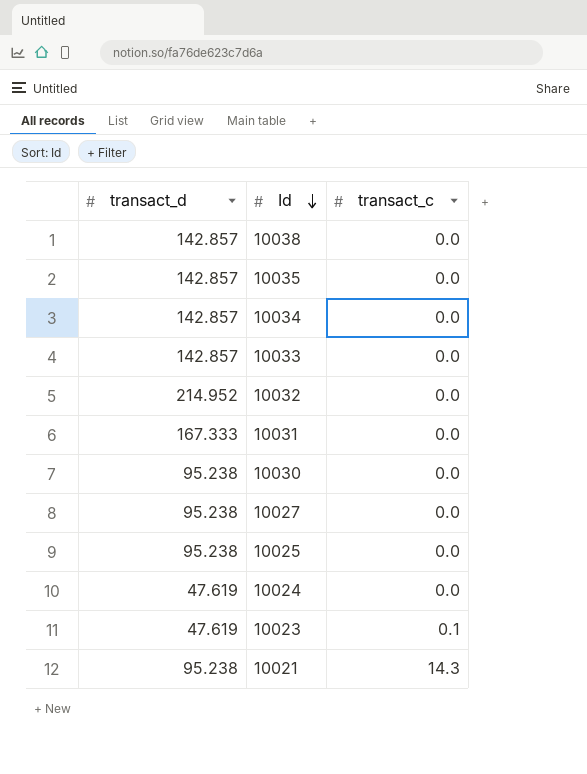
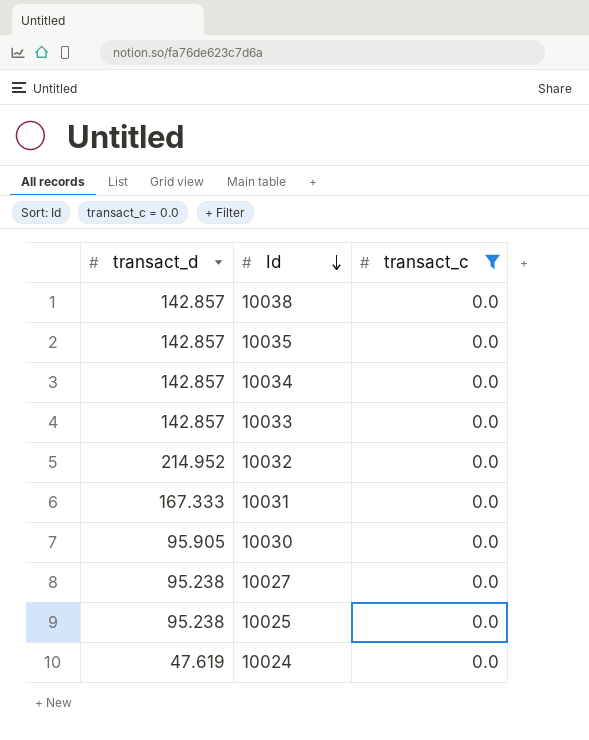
filter: none -> transact_c = 0.0
10030 | transact_d: 95.238 -> 95.905

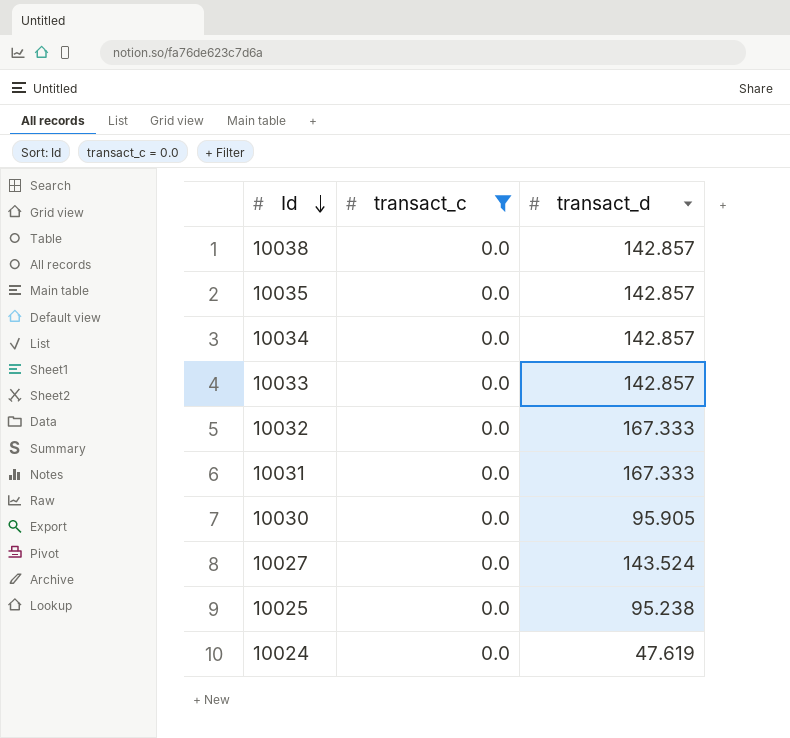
column transact_d | position: 1 -> 3
10032 | transact_d: 214.952 -> 167.333
10027 | transact_d: 95.238 -> 143.524

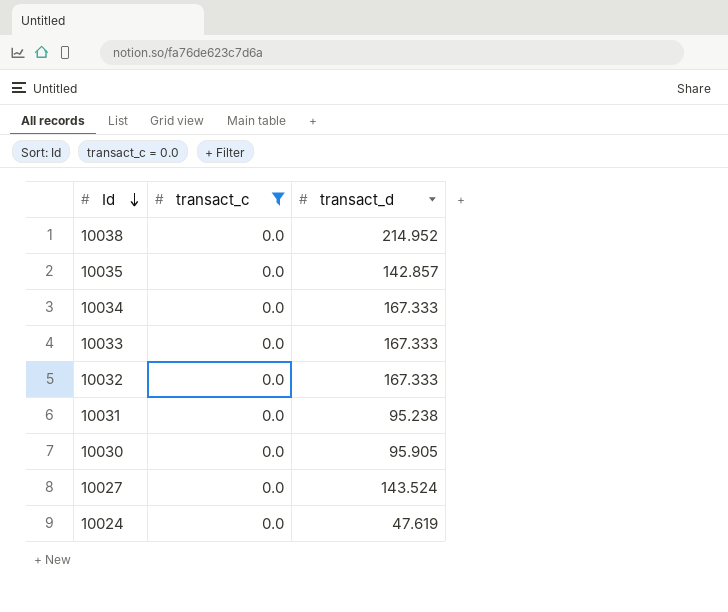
row 10025: 0.0 | 95.238 -> none
10038 | transact_d: 142.857 -> 214.952
10034 | transact_d: 142.857 -> 167.333
10033 | transact_d: 142.857 -> 167.333
10031 | transact_d: 167.333 -> 95.238

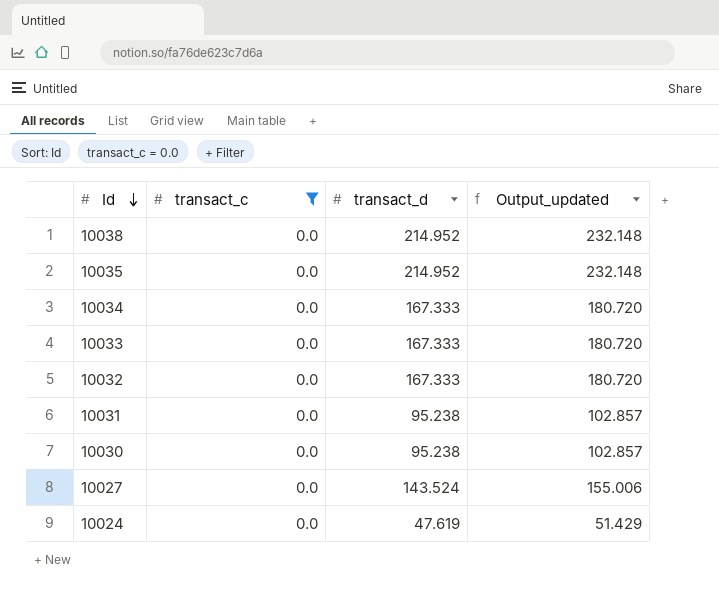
column Output_updated | formula: none -> [transact_d] * 1.08
10035 | transact_d: 142.857 -> 214.952
10030 | transact_d: 95.905 -> 95.238

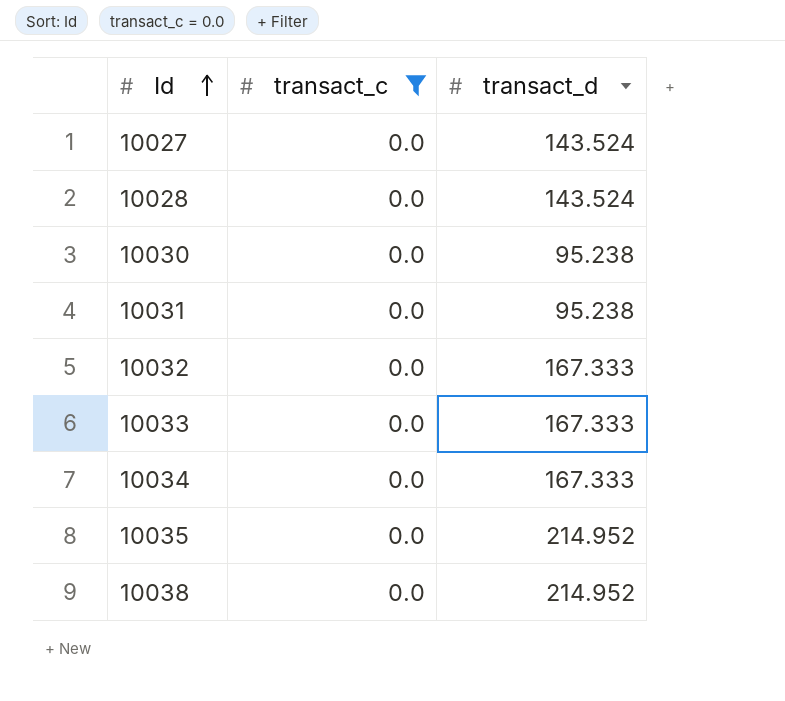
row order: Id descending -> Id ascending
column Output_updated | formula: [transact_d] * 1.08 -> none
row 10024: 0.0 | 47.619 | 51.429 -> none
row 10028: none -> 0.0 | 143.524

